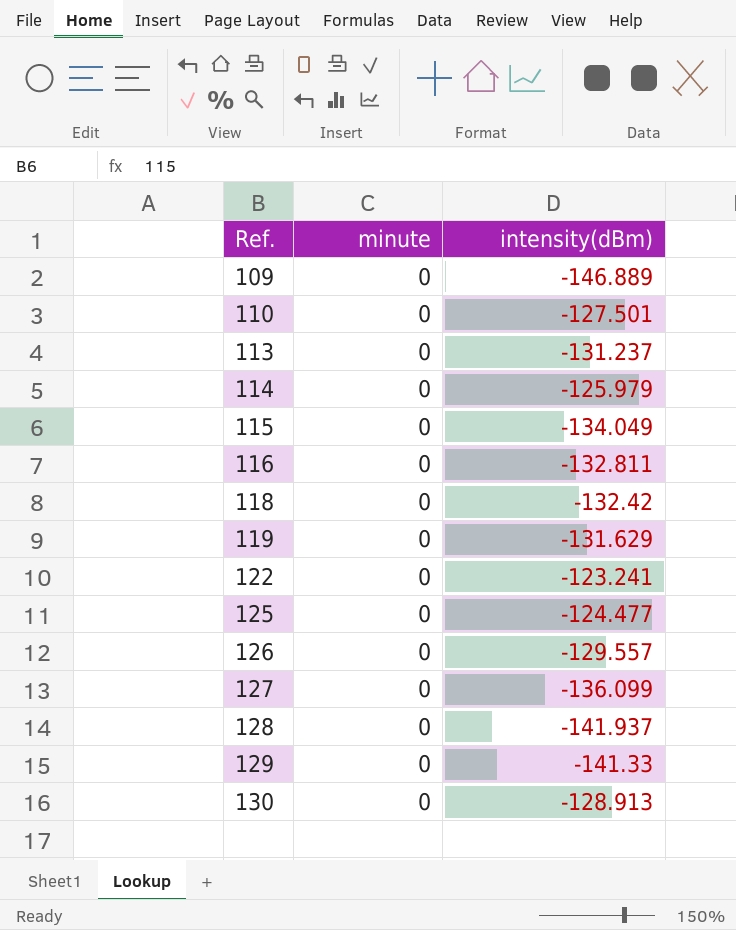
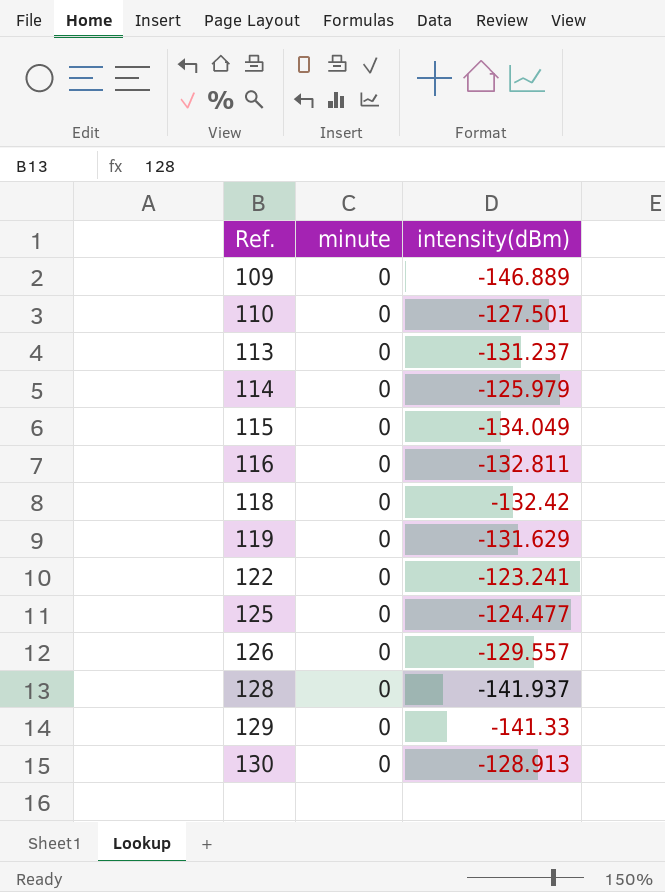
row 127: 0 | -136.099 -> none

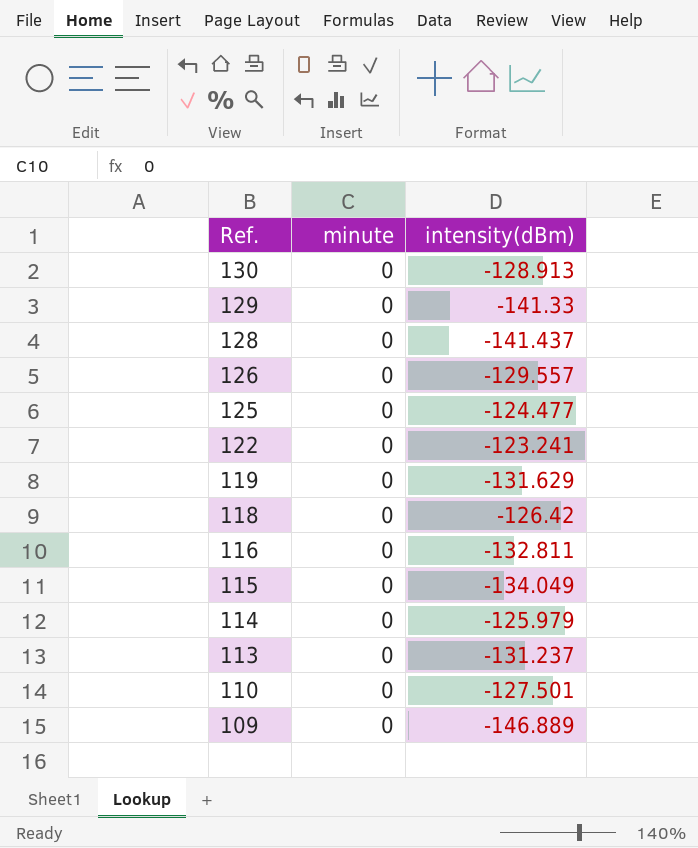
row order: Ref. ascending -> Ref. descending
128 | intensity(dBm): -141.937 -> -141.437
118 | intensity(dBm): -132.42 -> -126.42

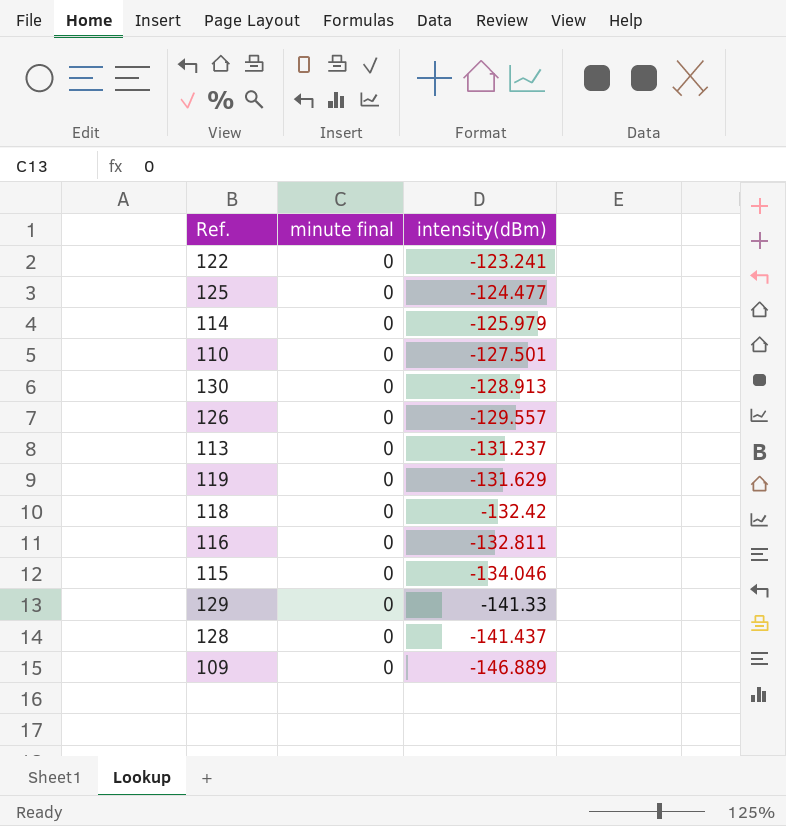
row order: Ref. descending -> intensity(dBm) descending
column name: minute -> minute final
118 | intensity(dBm): -126.42 -> -132.42
115 | intensity(dBm): -134.049 -> -134.046

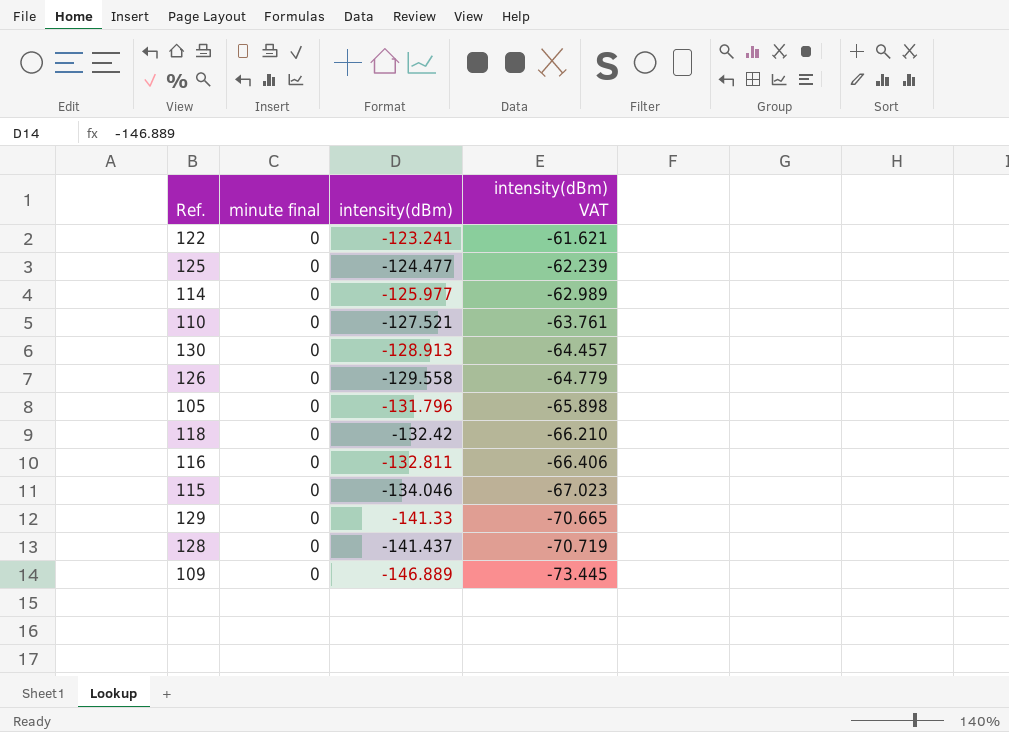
column intensity(dBm) VAT | formula: none -> [intensity(dBm)] * 0.5
row 113: 0 | -131.237 -> none
row 119: 0 | -131.629 -> none
114 | intensity(dBm): -125.979 -> -125.977
110 | intensity(dBm): -127.501 -> -127.521
126 | intensity(dBm): -129.557 -> -129.558
row 105: none -> 0 | -131.796 | -65.898

